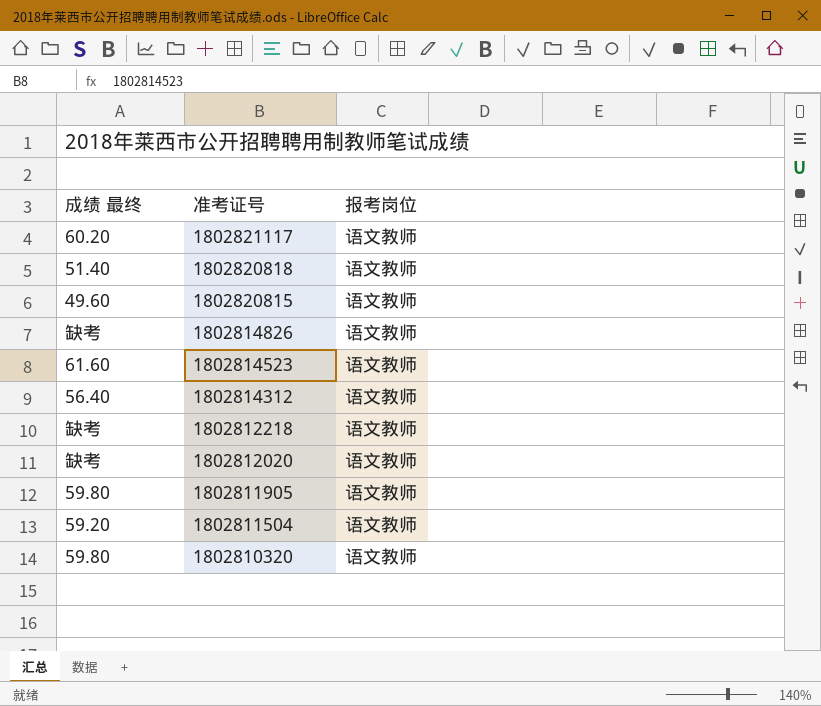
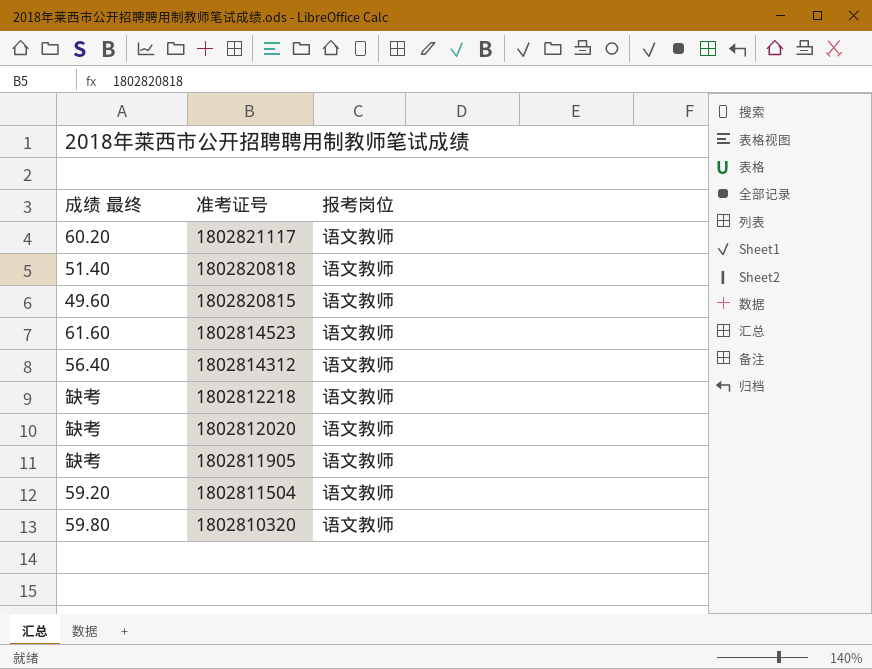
row 1802814826: 缺考 | 语文教师 -> none
1802811905 | 成绩 最终: 59.80 -> 缺考

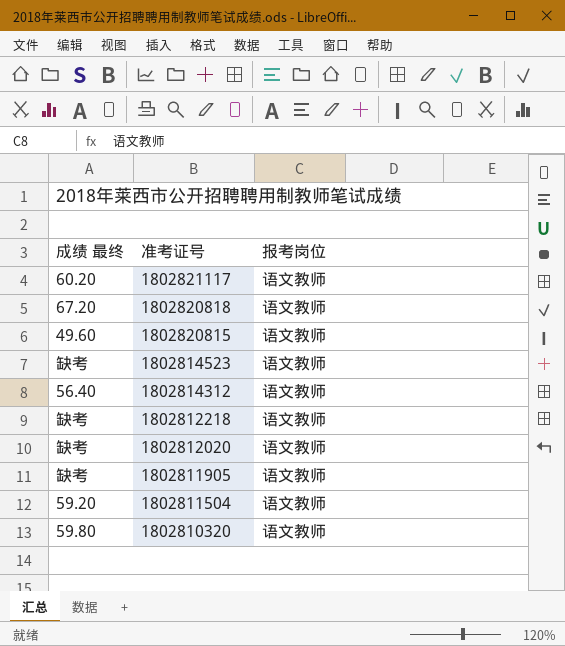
1802820818 | 成绩 最终: 51.40 -> 67.20
1802814523 | 成绩 最终: 61.60 -> 缺考

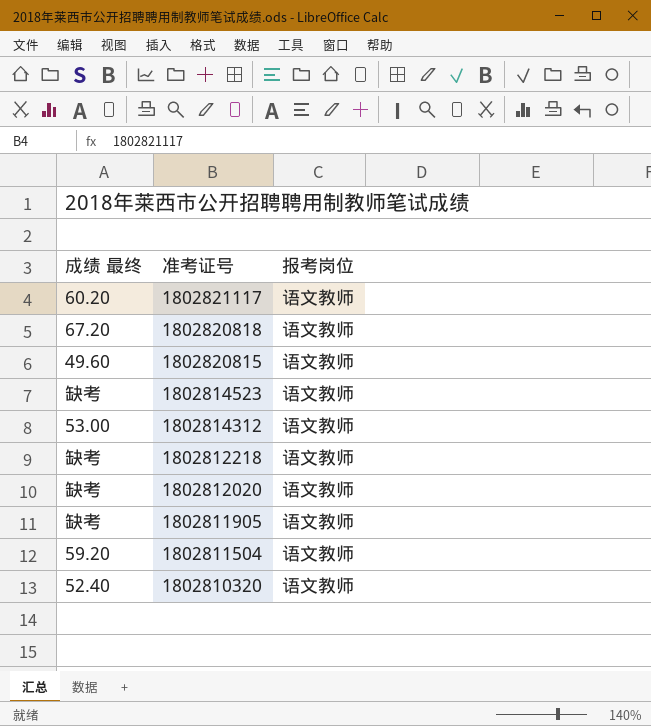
1802814312 | 成绩 最终: 56.40 -> 53.00
1802810320 | 成绩 最终: 59.80 -> 52.40

